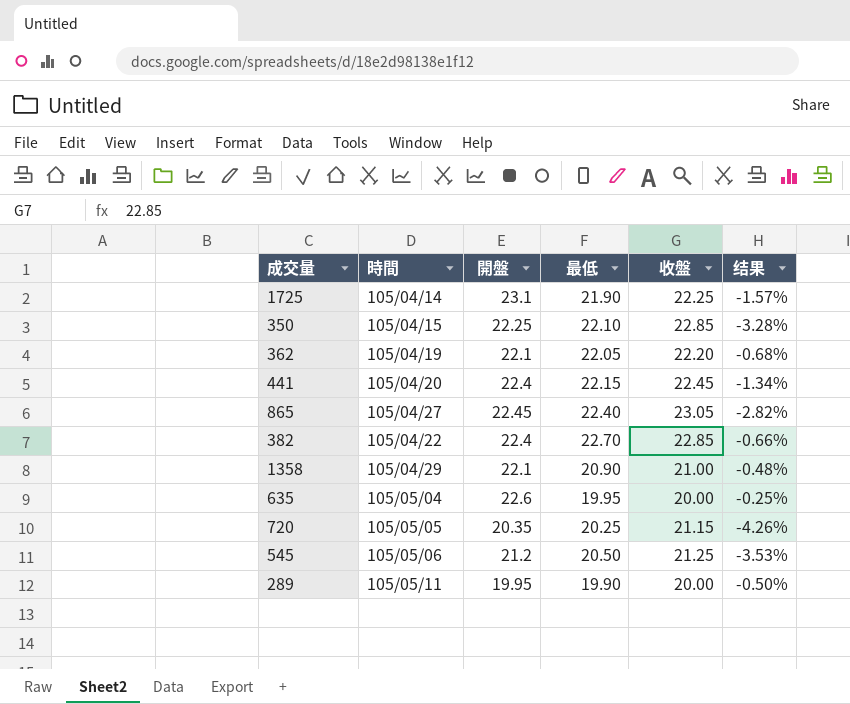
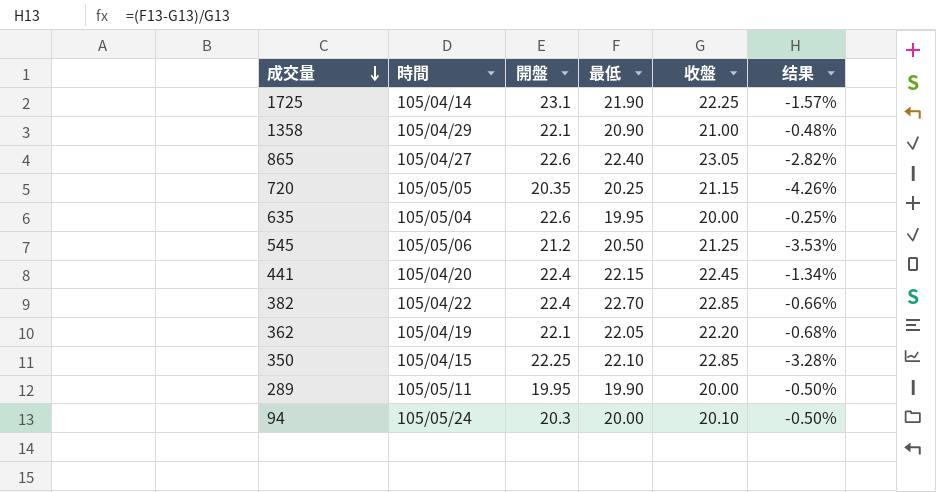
row order: none -> 成交量 descending
865 | 開盤: 22.45 -> 22.6
row 94: none -> 105/05/24 | 20.3 | 20.00 | 20.10 | -0.50%

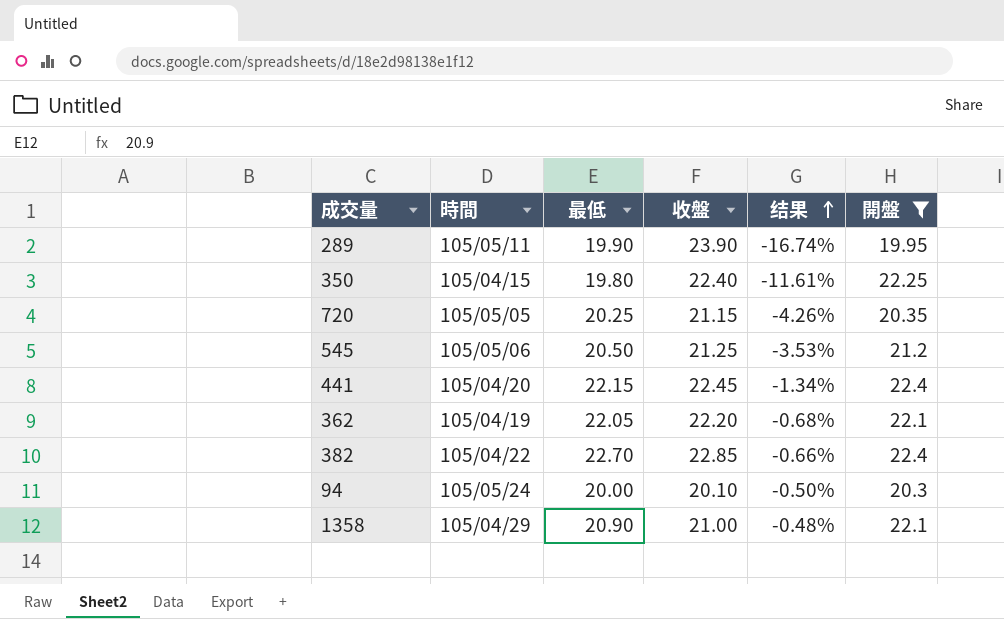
filter: none -> 開盤 <= 22.4
row order: 成交量 descending -> 结果 ascending
column 開盤 | position: 3 -> 6
289 | 收盤: 20.00 -> 23.90
289 | 结果: -0.50% -> -16.74%
350 | 最低: 22.10 -> 19.80
350 | 收盤: 22.85 -> 22.40
350 | 结果: -3.28% -> -11.61%

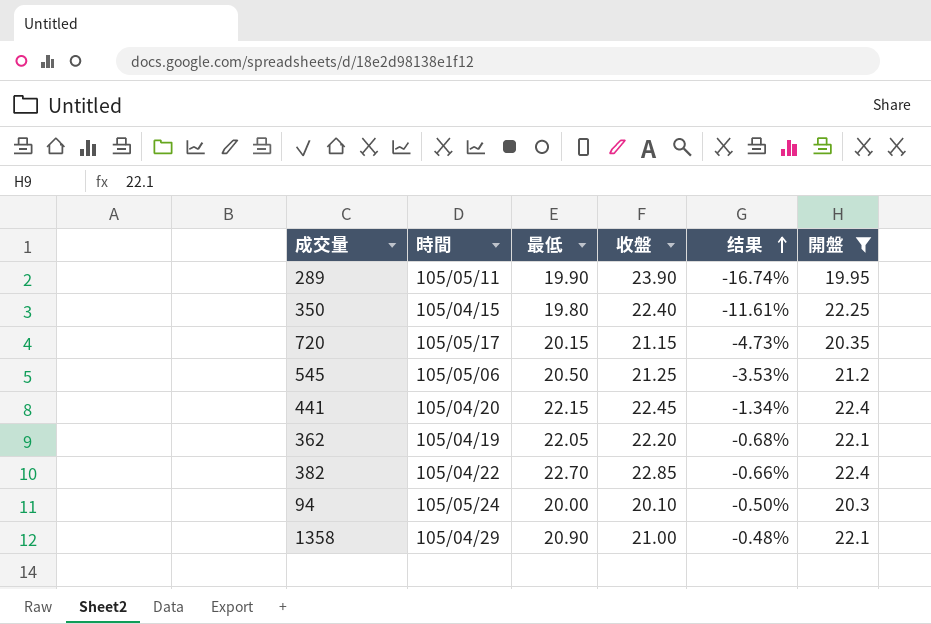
720 | 時間: 105/05/05 -> 105/05/17
720 | 最低: 20.25 -> 20.15
720 | 结果: -4.26% -> -4.73%

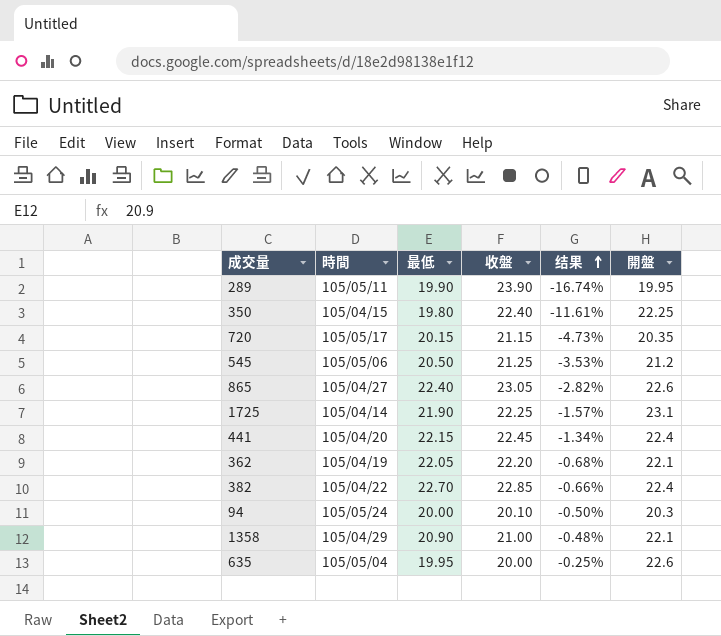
filter: 開盤 <= 22.4 -> none

